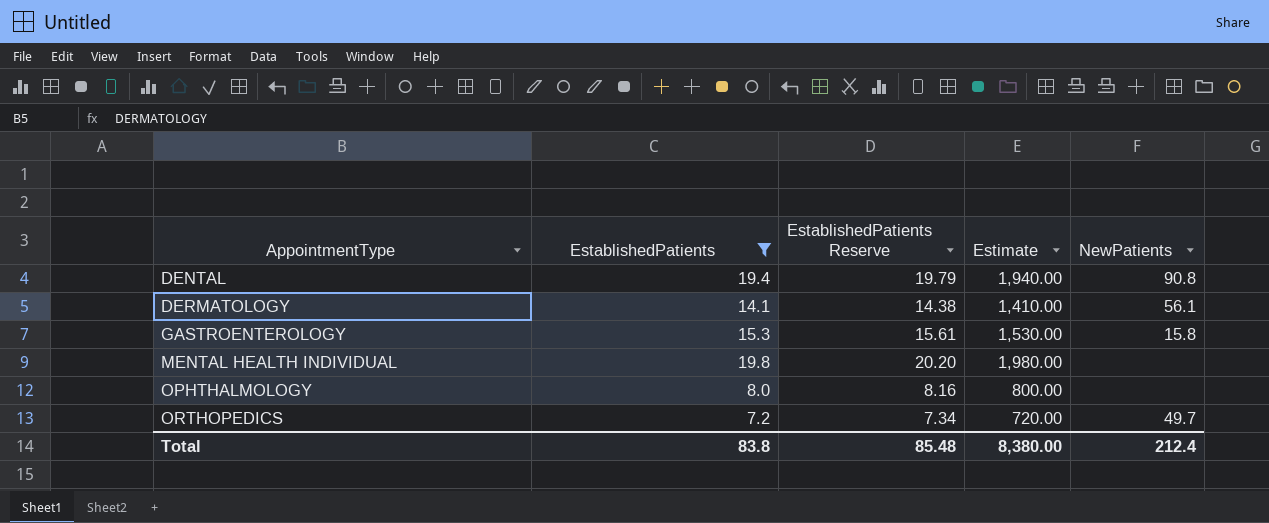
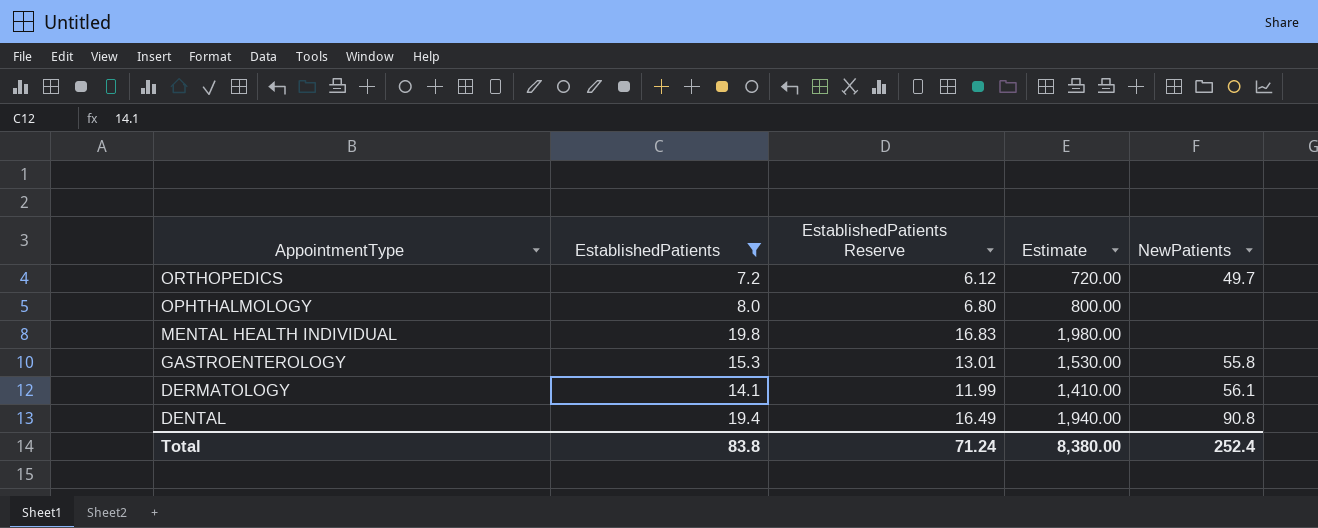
row order: AppointmentType ascending -> AppointmentType descending
column EstablishedPatients Reserve | formula: [EstablishedPatients] * 1.02 -> [EstablishedPatients] * 0.85
GASTROENTEROLOGY | NewPatients: 15.8 -> 55.8
Total | EstablishedPatients Reserve: 85.48 -> 71.24
Total | NewPatients: 212.4 -> 252.4

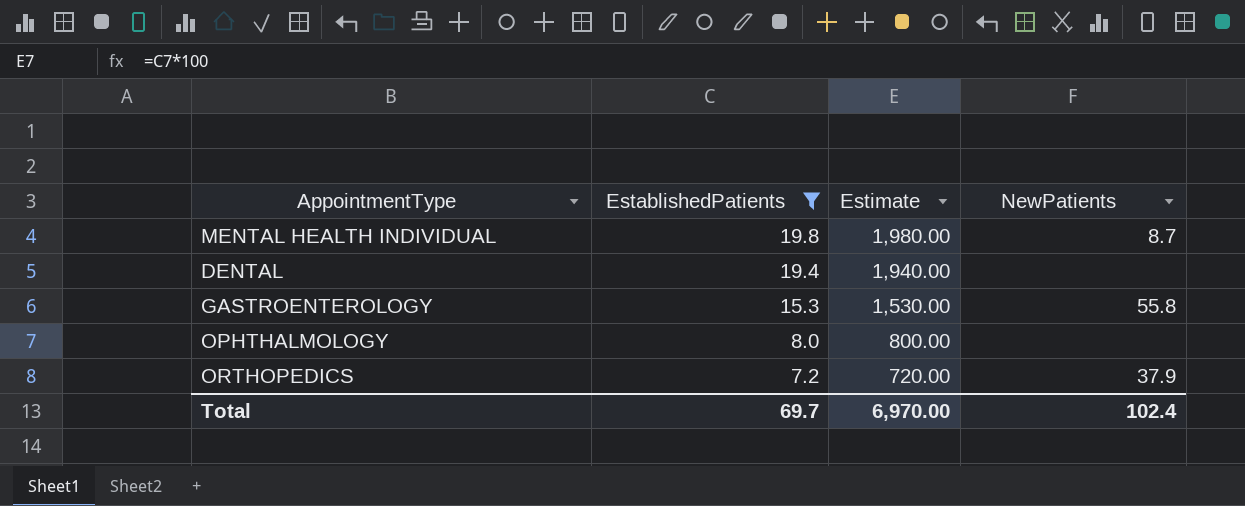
row order: AppointmentType descending -> EstablishedPatients descending
column EstablishedPatients Reserve | formula: [EstablishedPatients] * 0.85 -> none
row DERMATOLOGY: 14.1 | 11.99 | 1,410.00 | 56.1 -> none
MENTAL HEALTH INDIVIDUAL | NewPatients: none -> 8.7
DENTAL | NewPatients: 90.8 -> none
ORTHOPEDICS | NewPatients: 49.7 -> 37.9
Total | EstablishedPatients: 83.8 -> 69.7
Total | Estimate: 8,380.00 -> 6,970.00
Total | NewPatients: 252.4 -> 102.4

